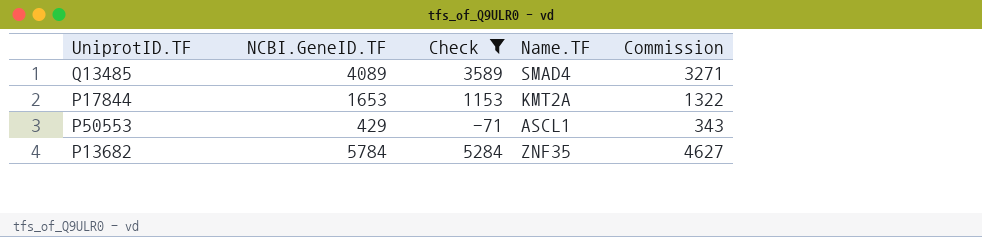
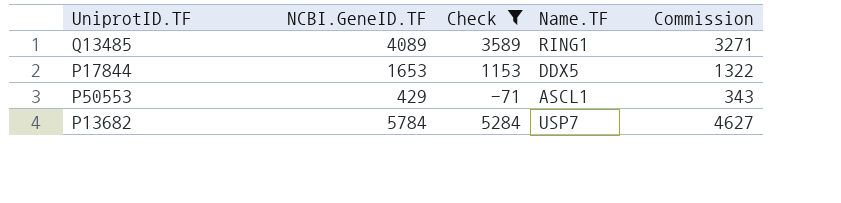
Q13485 | Name.TF: SMAD4 -> RING1
P17844 | Name.TF: KMT2A -> DDX5
P13682 | Name.TF: ZNF35 -> USP7

